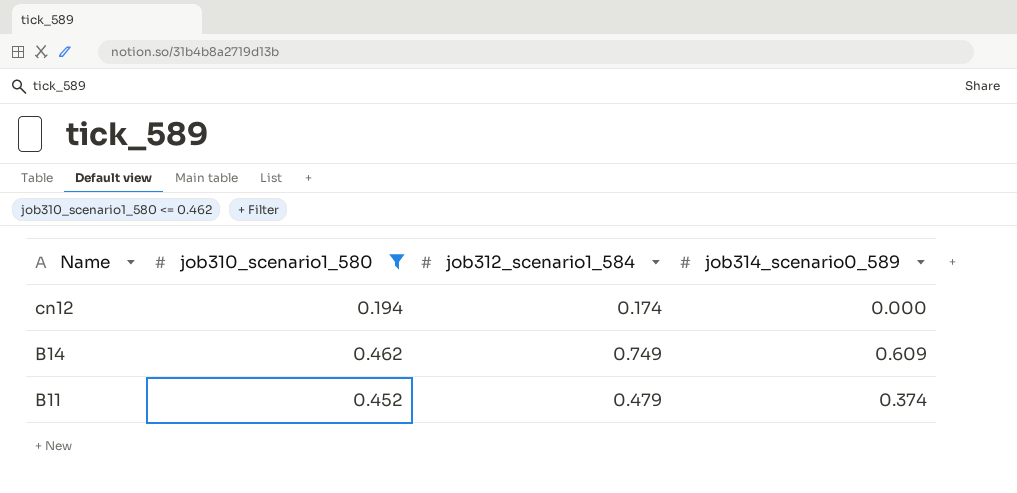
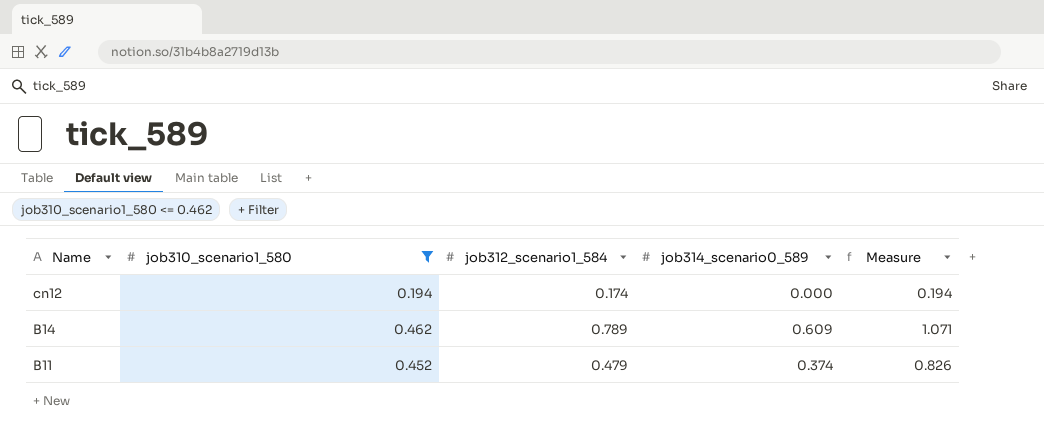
column Measure | formula: none -> [job310_scenario1_580] + [job314_scenario0_589]
B14 | job312_scenario1_584: 0.749 -> 0.789

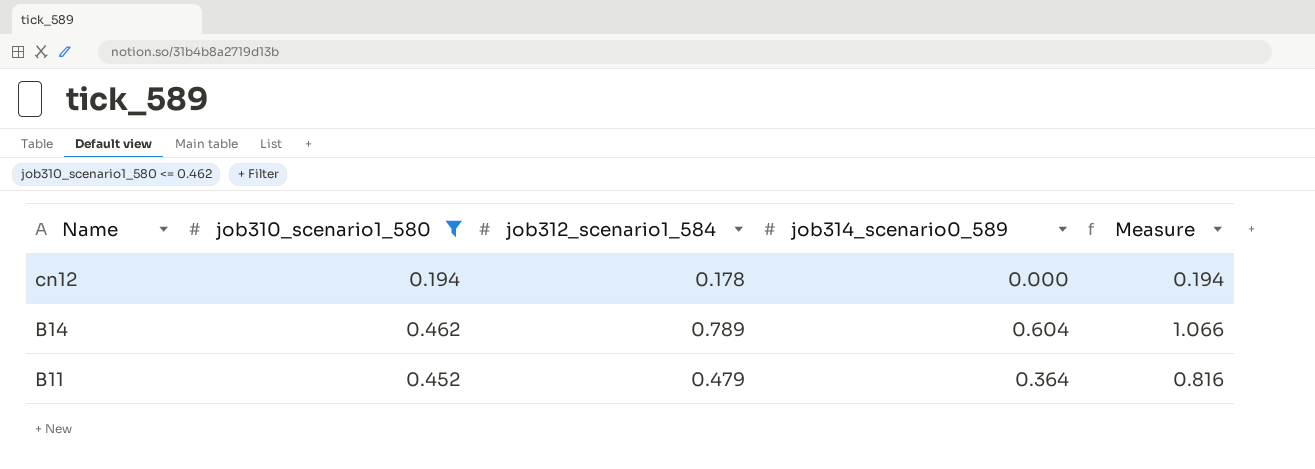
cn12 | job312_scenario1_584: 0.174 -> 0.178
B14 | job314_scenario0_589: 0.609 -> 0.604
B14 | Measure: 1.071 -> 1.066
B11 | job314_scenario0_589: 0.374 -> 0.364
B11 | Measure: 0.826 -> 0.816

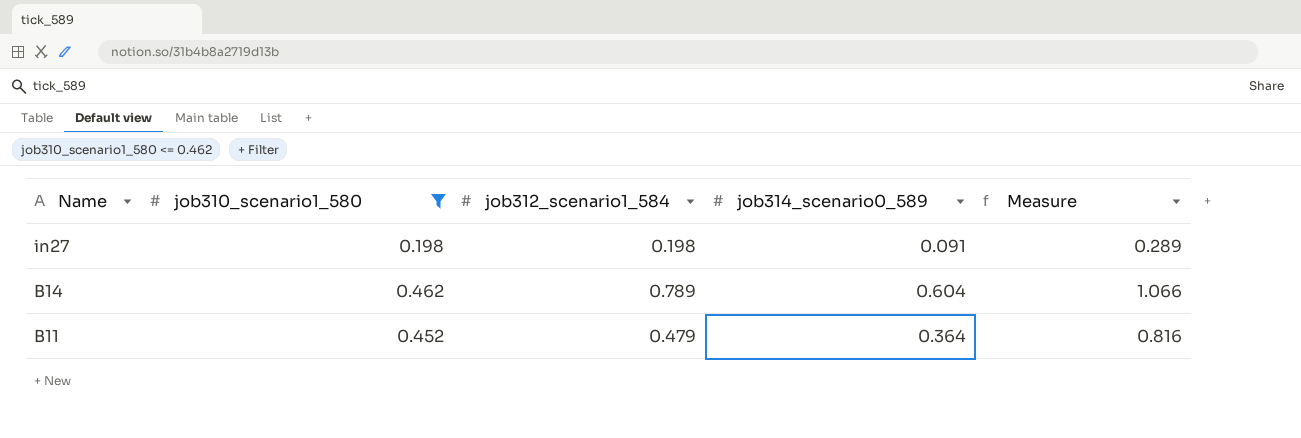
row cn12: 0.194 | 0.178 | 0.000 | 0.194 -> none
row in27: none -> 0.198 | 0.198 | 0.091 | 0.289

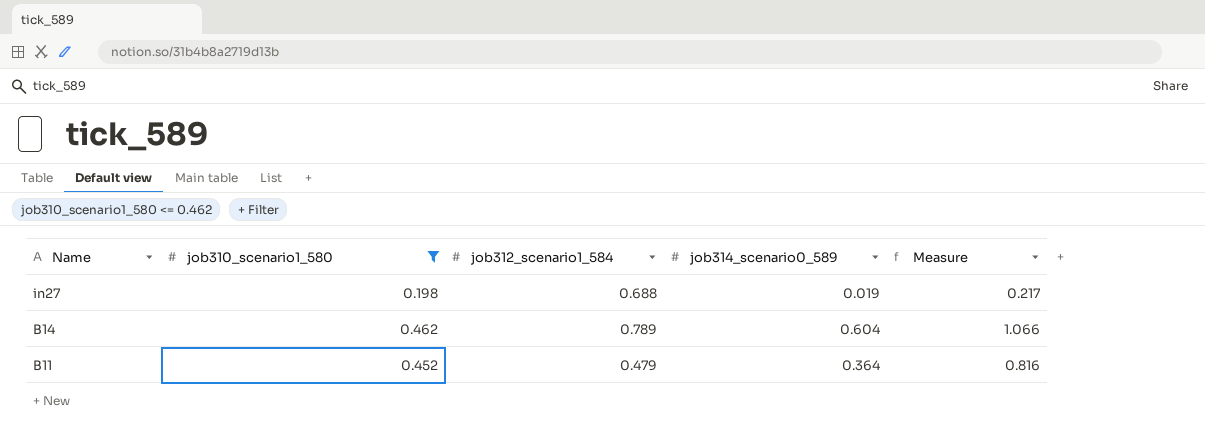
in27 | job312_scenario1_584: 0.198 -> 0.688
in27 | job314_scenario0_589: 0.091 -> 0.019
in27 | Measure: 0.289 -> 0.217

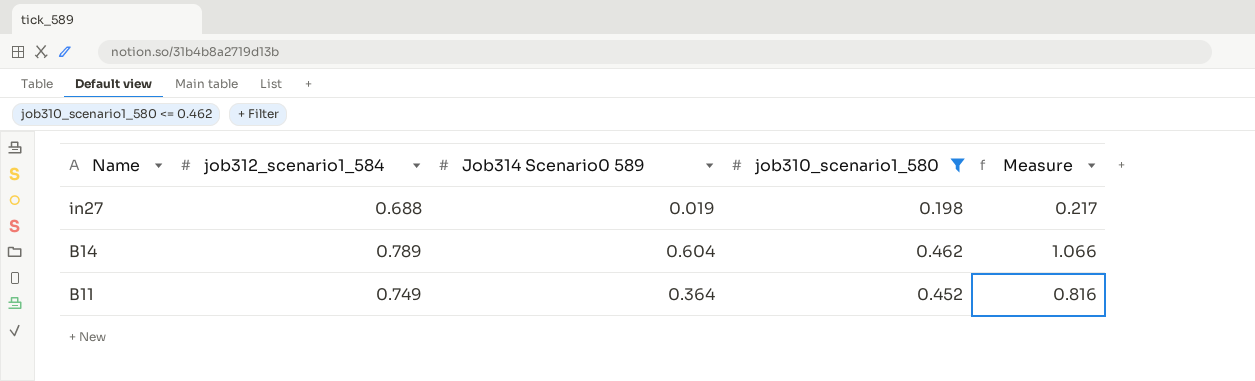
column name: job314_scenario0_589 -> Job314 Scenario0 589
column job310_scenario1_580 | position: 2 -> 4
B11 | job312_scenario1_584: 0.479 -> 0.749

